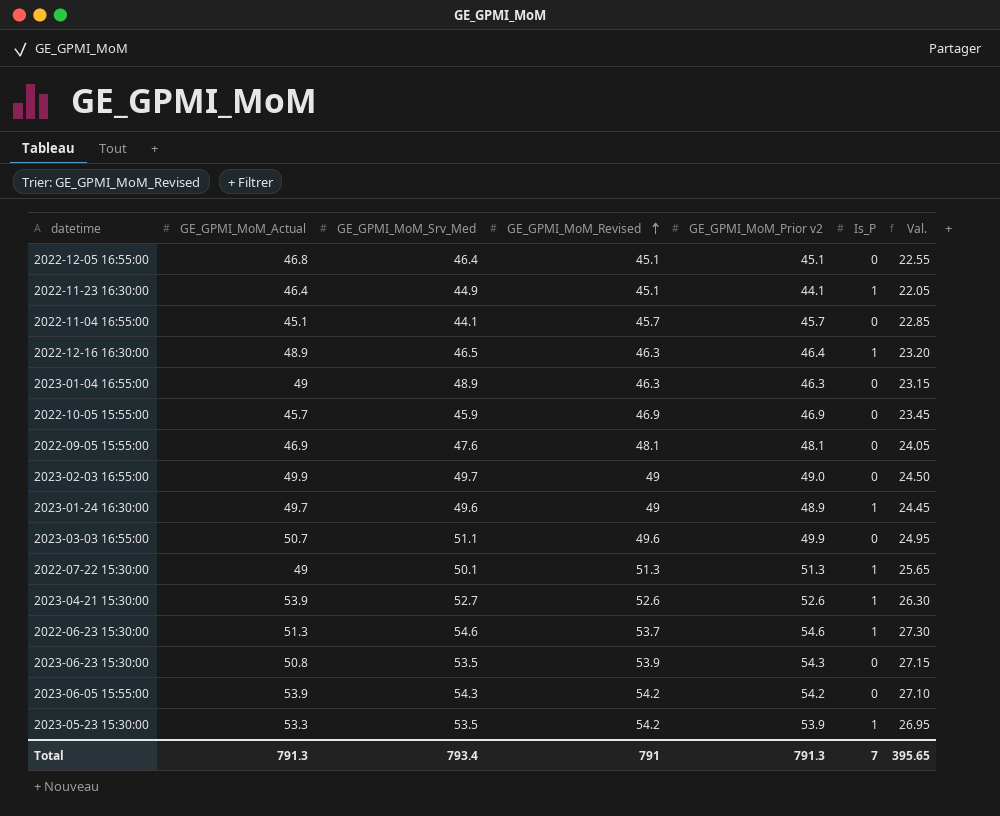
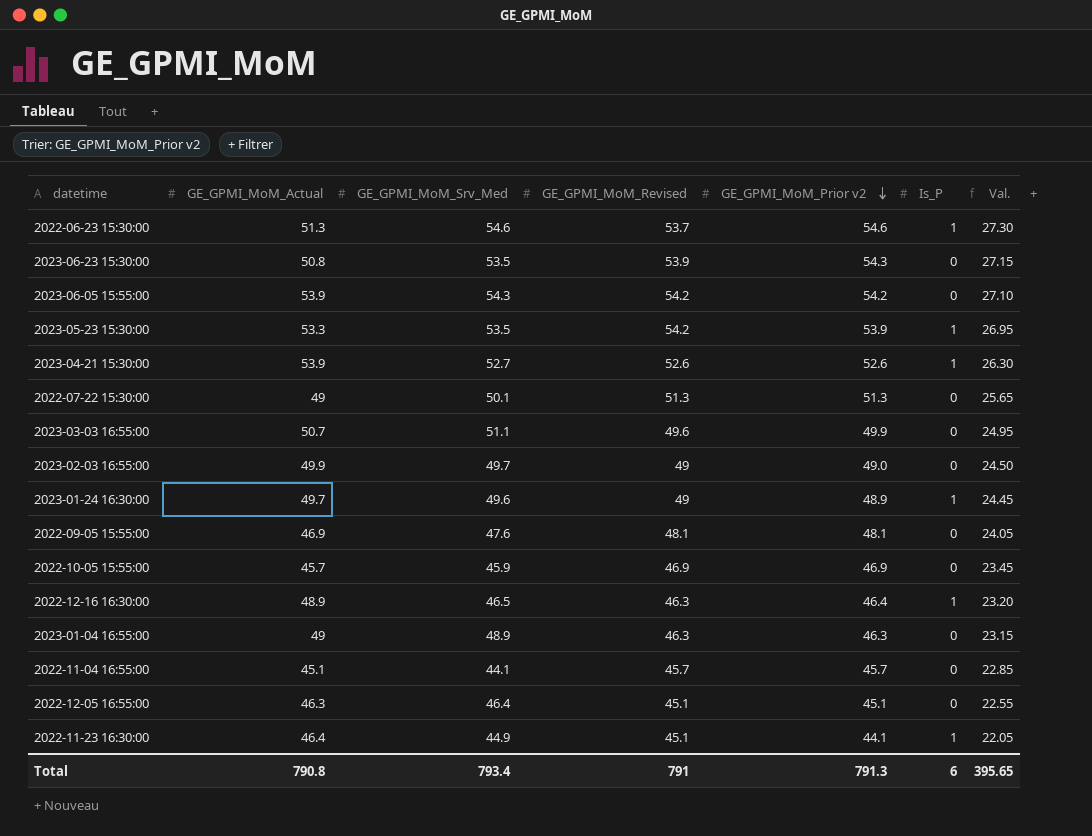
row order: GE_GPMI_MoM_Revised ascending -> GE_GPMI_MoM_Prior v2 descending
2022-07-22 15:30:00 | Is_P: 1 -> 0
2022-12-05 16:55:00 | GE_GPMI_MoM_Actual: 46.8 -> 46.3
Total | GE_GPMI_MoM_Actual: 791.3 -> 790.8
Total | Is_P: 7 -> 6

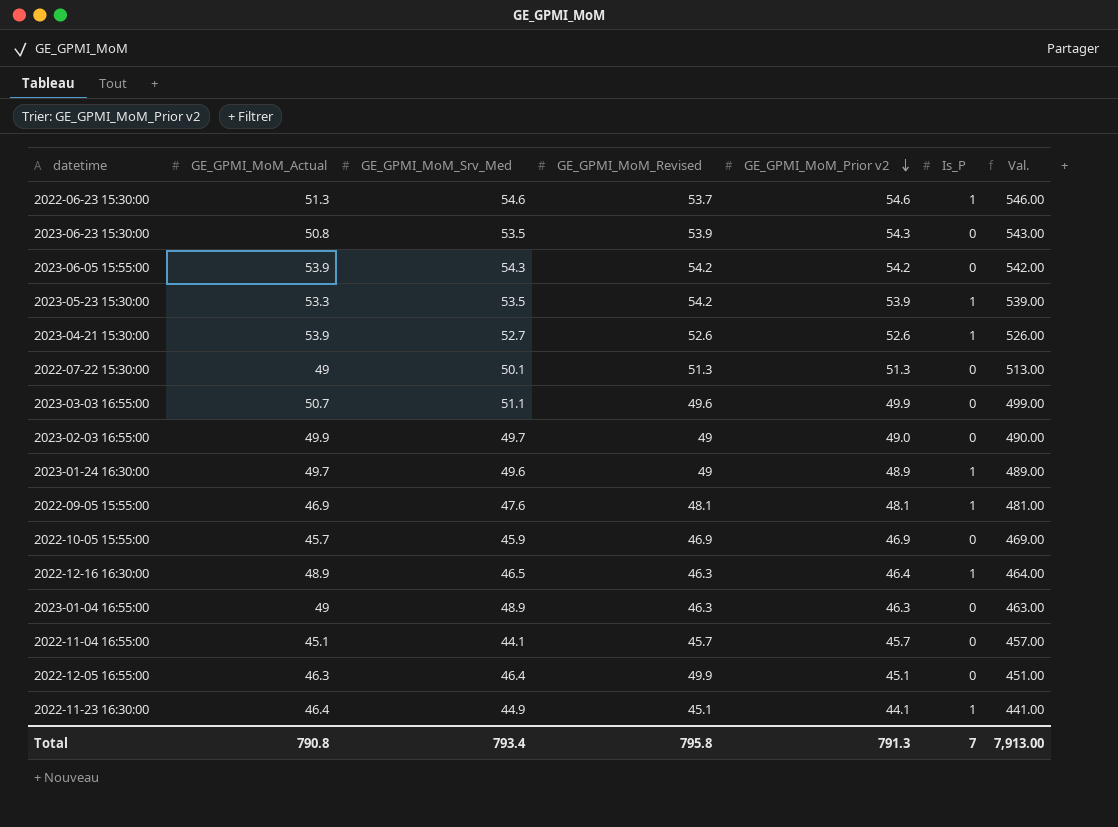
column Val. | formula: [GE_GPMI_MoM_Prior v2] * 0.5 -> [GE_GPMI_MoM_Prior v2] * 10
2022-09-05 15:55:00 | Is_P: 0 -> 1
2022-12-05 16:55:00 | GE_GPMI_MoM_Revised: 45.1 -> 49.9
Total | GE_GPMI_MoM_Revised: 791 -> 795.8
Total | Is_P: 6 -> 7
Total | Val.: 395.65 -> 7,913.00

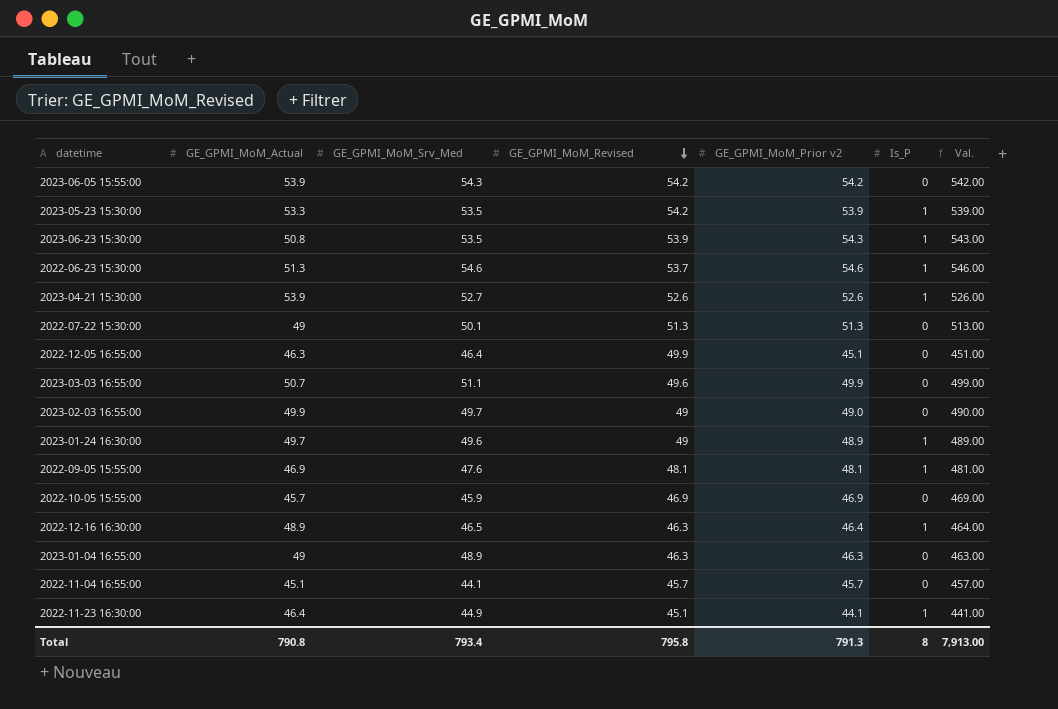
row order: GE_GPMI_MoM_Prior v2 descending -> GE_GPMI_MoM_Revised descending
2023-06-23 15:30:00 | Is_P: 0 -> 1
Total | Is_P: 7 -> 8

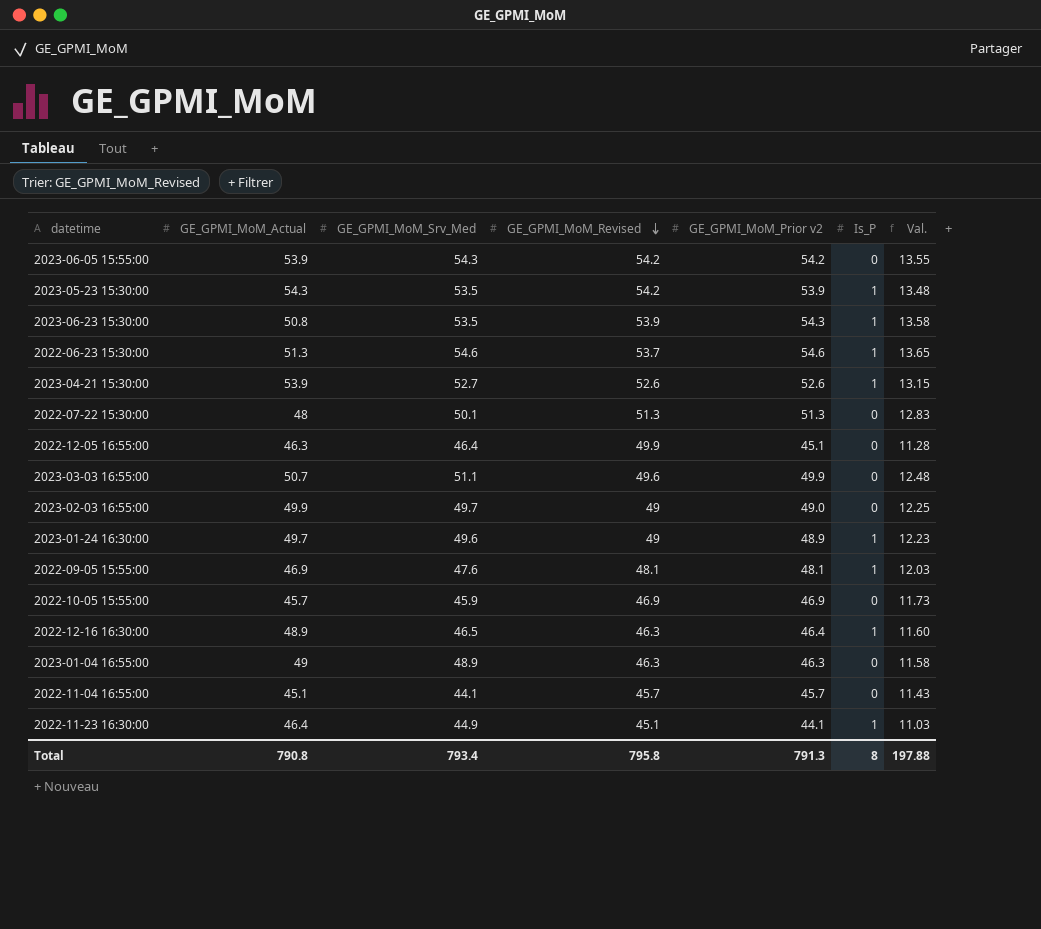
column Val. | formula: [GE_GPMI_MoM_Prior v2] * 10 -> [GE_GPMI_MoM_Prior v2] * 0.25
2023-05-23 15:30:00 | GE_GPMI_MoM_Actual: 53.3 -> 54.3
2022-07-22 15:30:00 | GE_GPMI_MoM_Actual: 49 -> 48
Total | Val.: 7,913.00 -> 197.88

